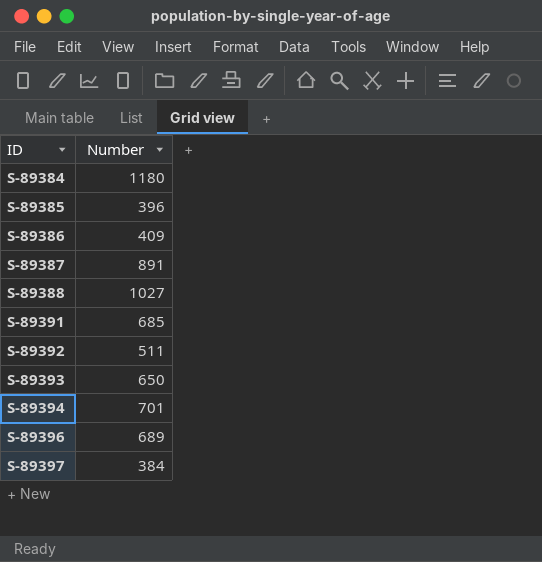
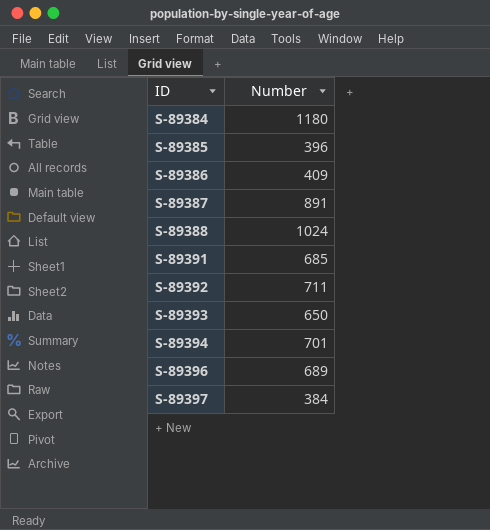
S-89388 | Number: 1027 -> 1024
S-89392 | Number: 511 -> 711

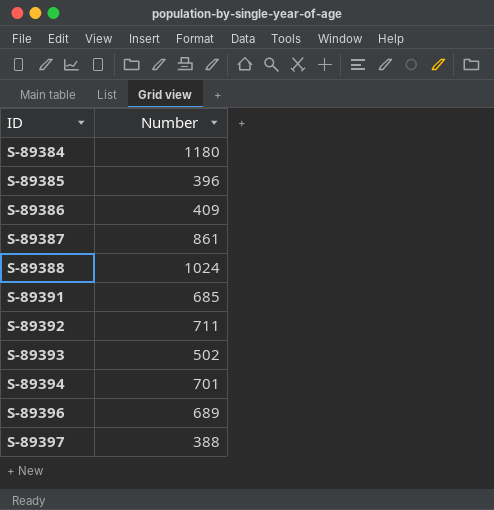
S-89387 | Number: 891 -> 861
S-89393 | Number: 650 -> 502
S-89397 | Number: 384 -> 388

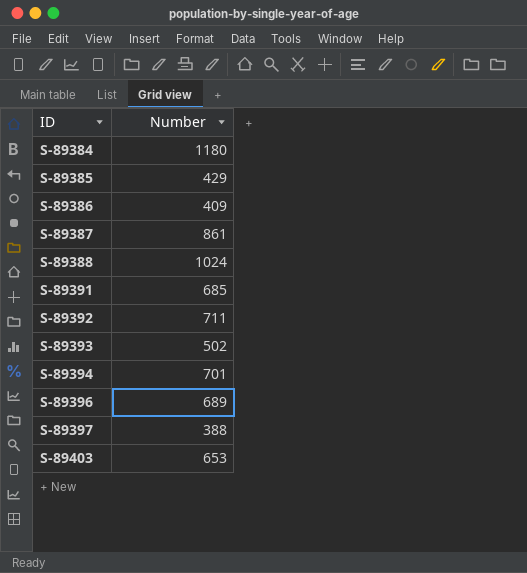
S-89385 | Number: 396 -> 429
row S-89403: none -> 653

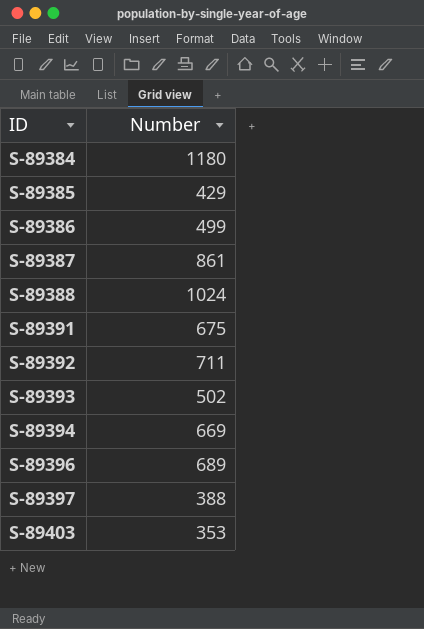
S-89386 | Number: 409 -> 499
S-89391 | Number: 685 -> 675
S-89394 | Number: 701 -> 669
S-89403 | Number: 653 -> 353

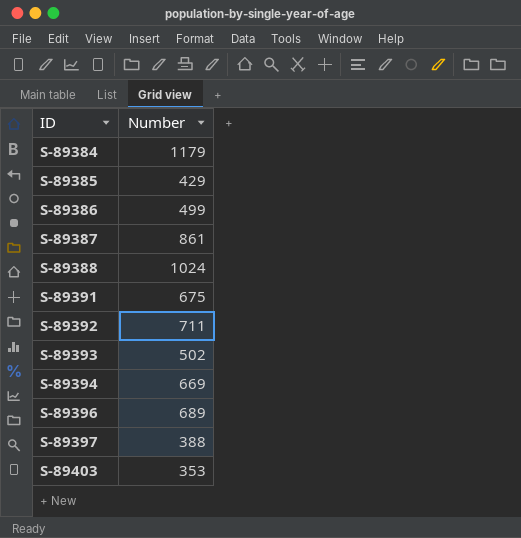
S-89384 | Number: 1180 -> 1179

